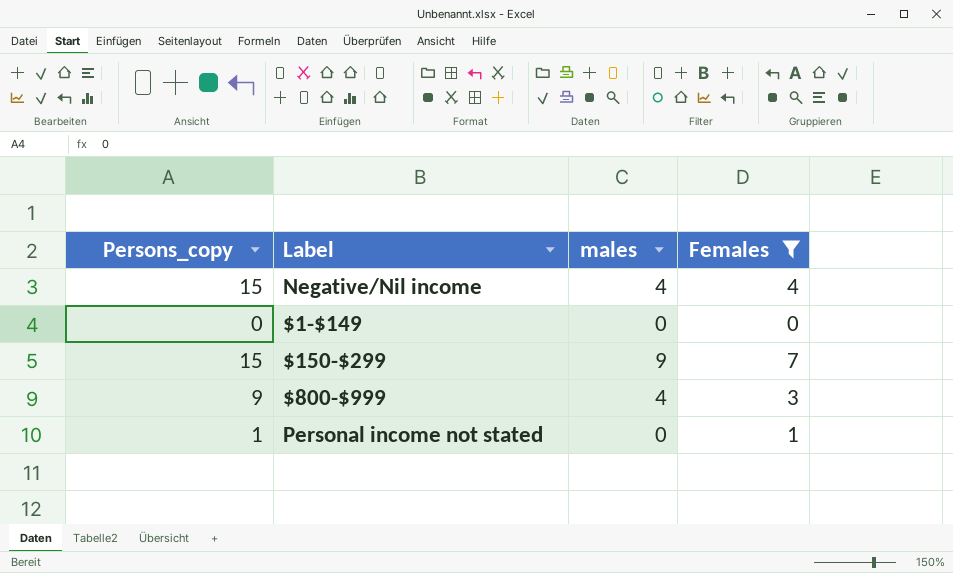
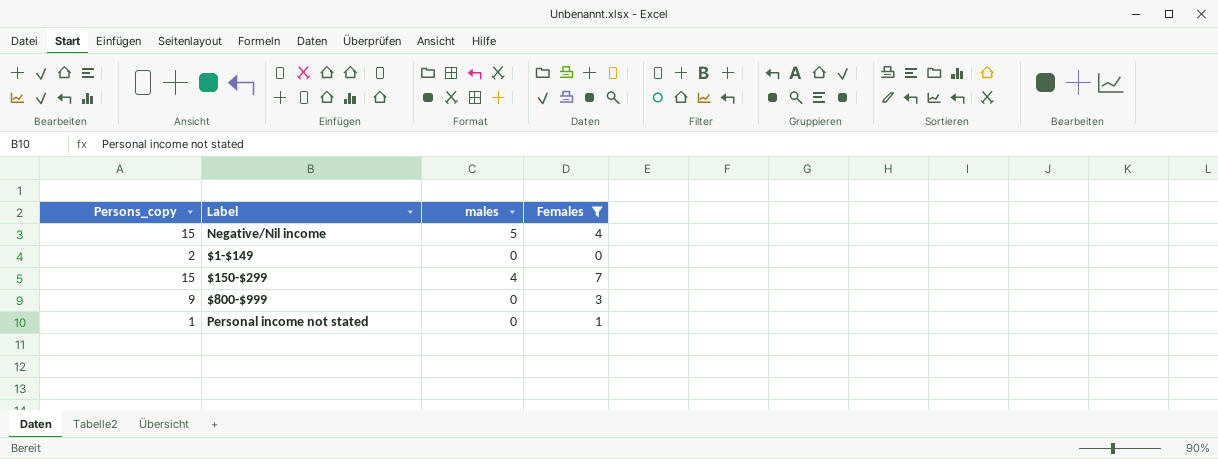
Negative/Nil income | males: 4 -> 5
$1-$149 | Persons_copy: 0 -> 2
$150-$299 | males: 9 -> 4
$800-$999 | males: 4 -> 0

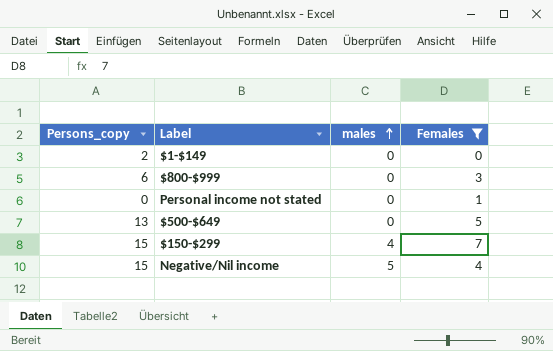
row order: none -> males ascending
$800-$999 | Persons_copy: 9 -> 6
Personal income not stated | Persons_copy: 1 -> 0
row $500-$649: none -> 13 | 0 | 5

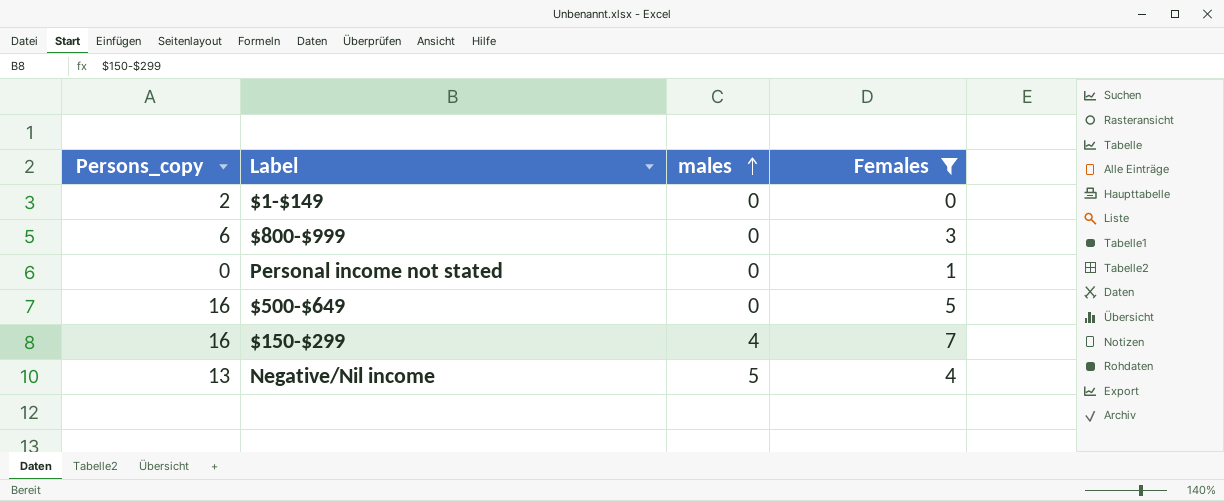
$500-$649 | Persons_copy: 13 -> 16
$150-$299 | Persons_copy: 15 -> 16
Negative/Nil income | Persons_copy: 15 -> 13

